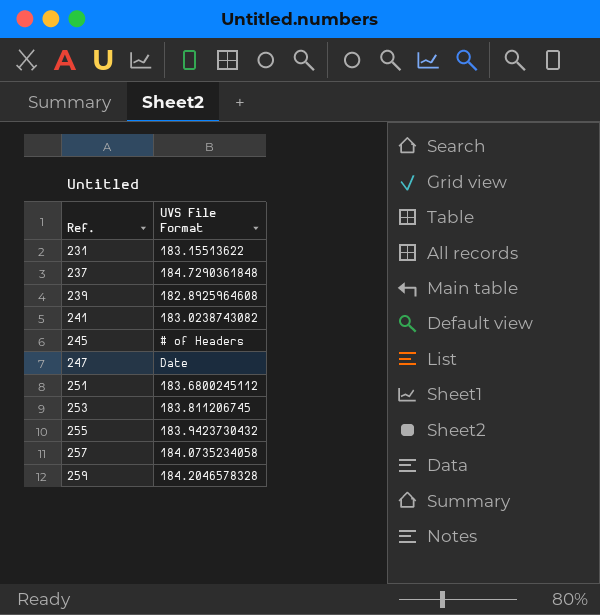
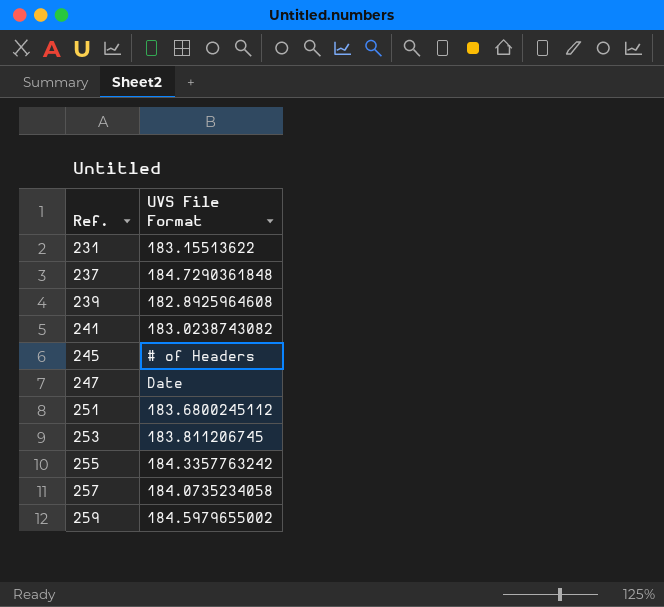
255 | UVS File Format: 183.9423730432 -> 184.3357763242
259 | UVS File Format: 184.2046578328 -> 184.5979655002

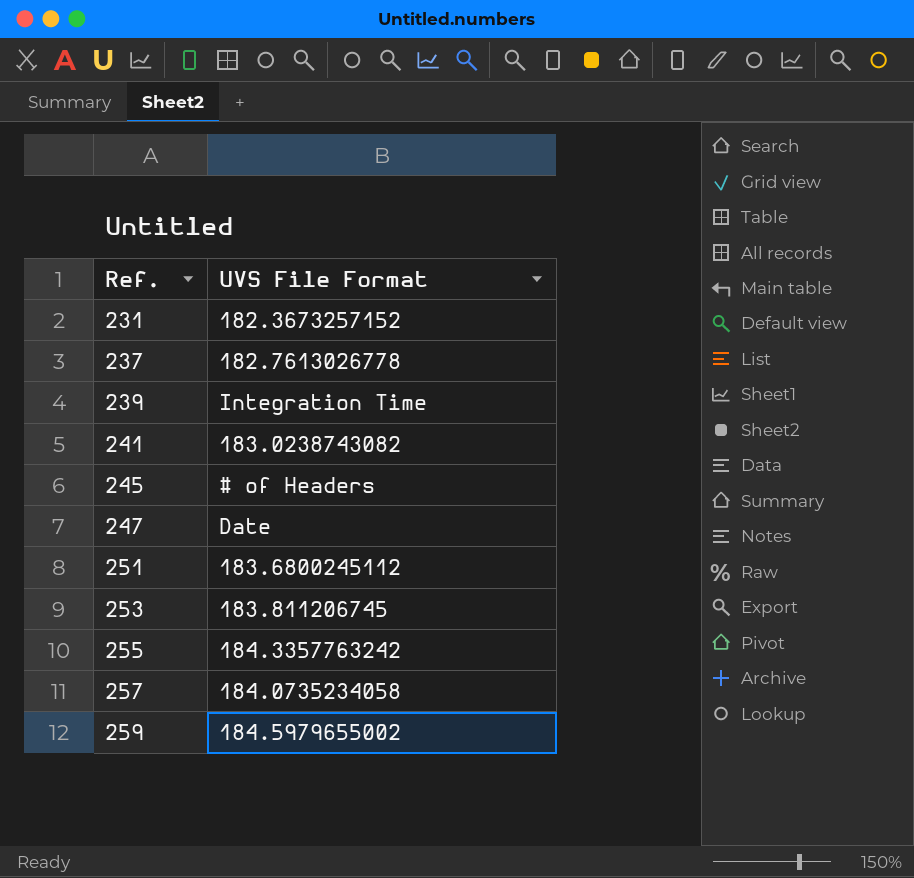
231 | UVS File Format: 183.15513622 -> 182.3673257152
237 | UVS File Format: 184.7290361848 -> 182.7613026778
239 | UVS File Format: 182.8925964608 -> Integration Time

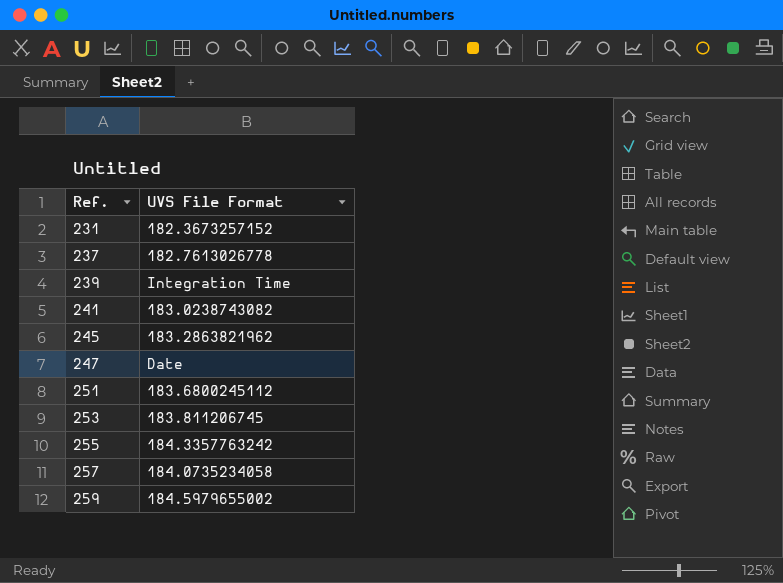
245 | UVS File Format: # of Headers -> 183.2863821962

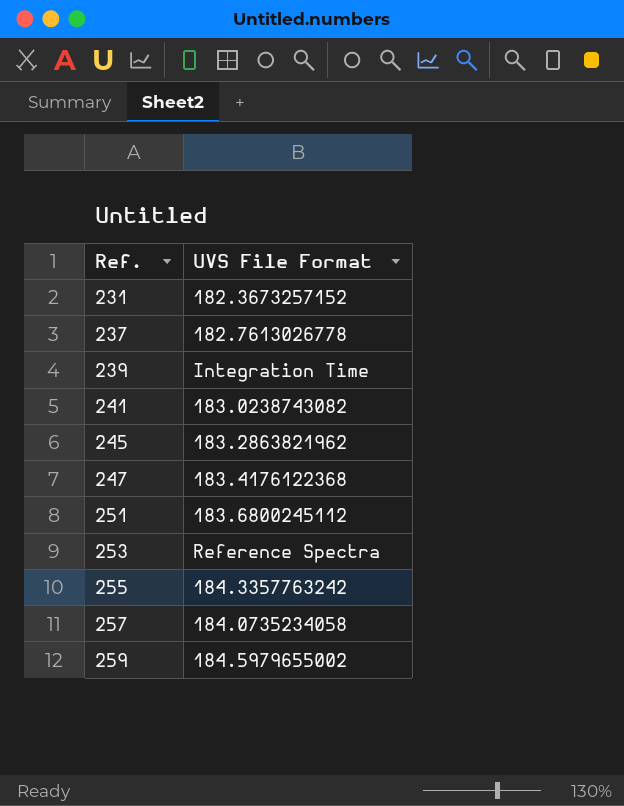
247 | UVS File Format: Date -> 183.4176122368
253 | UVS File Format: 183.811206745 -> Reference Spectra

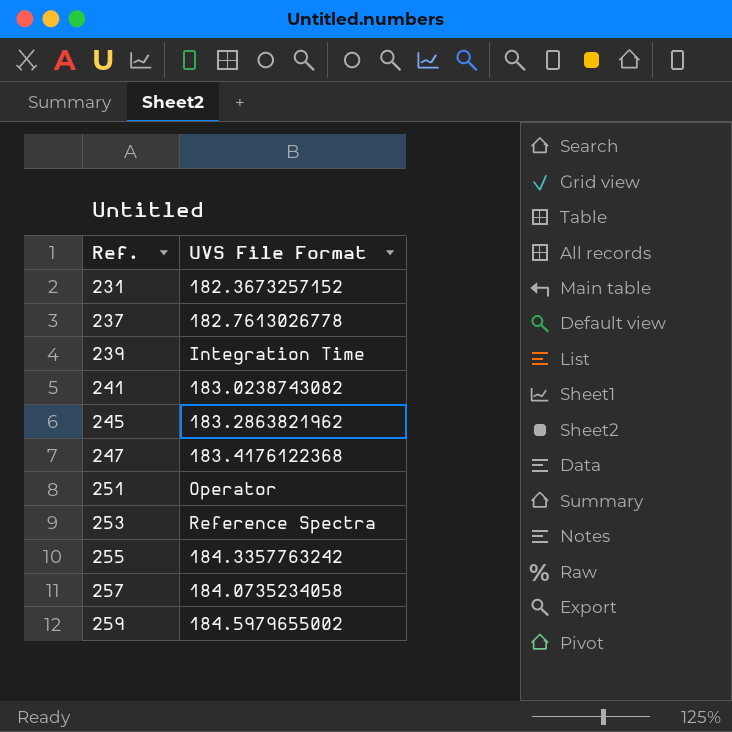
251 | UVS File Format: 183.6800245112 -> Operator

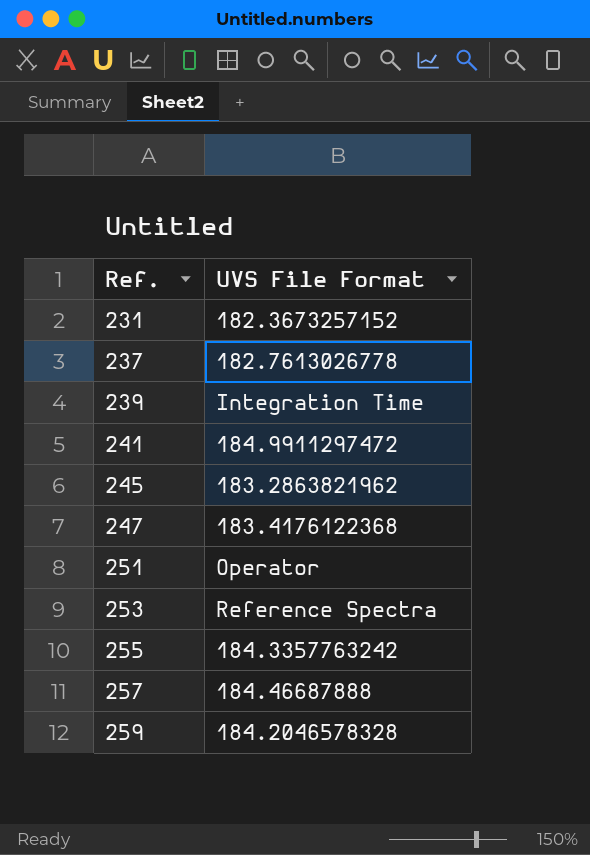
241 | UVS File Format: 183.0238743082 -> 184.9911297472
257 | UVS File Format: 184.0735234058 -> 184.46687888
259 | UVS File Format: 184.5979655002 -> 184.2046578328

